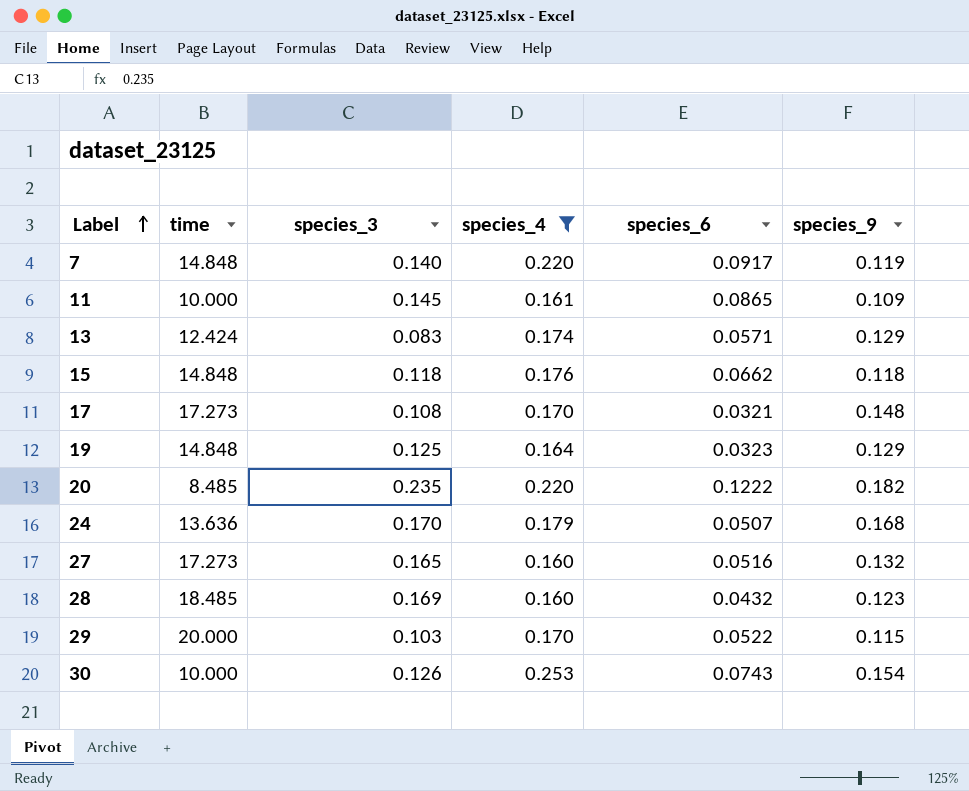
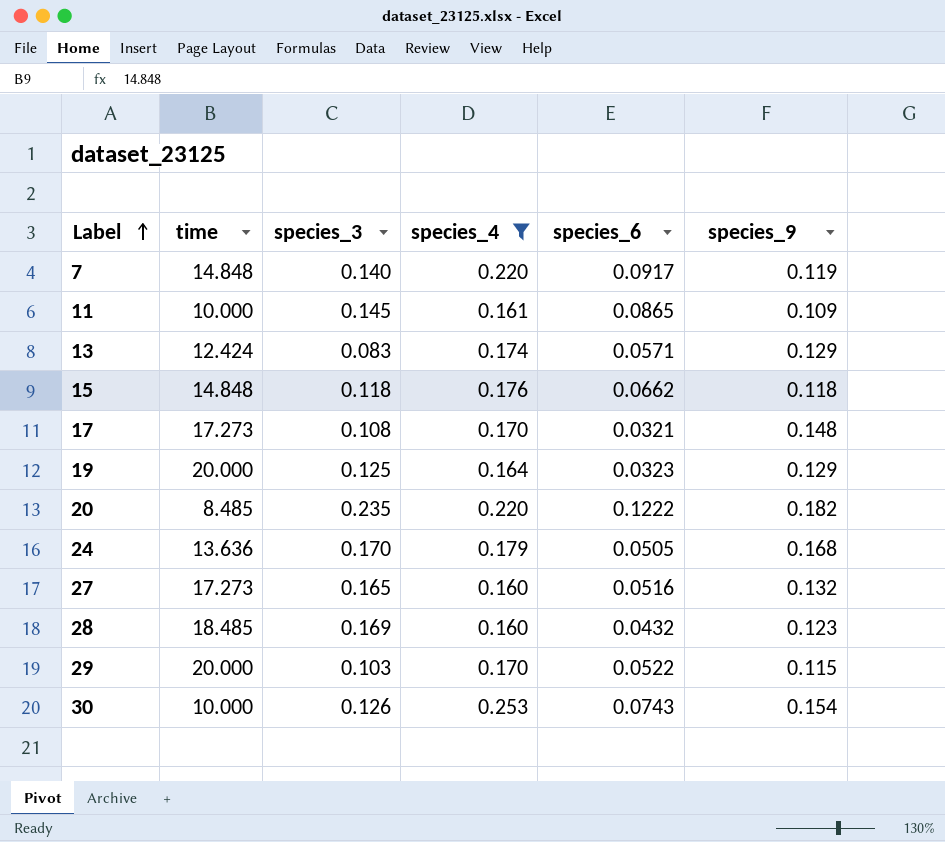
19 | time: 14.848 -> 20.000
24 | species_6: 0.0507 -> 0.0505

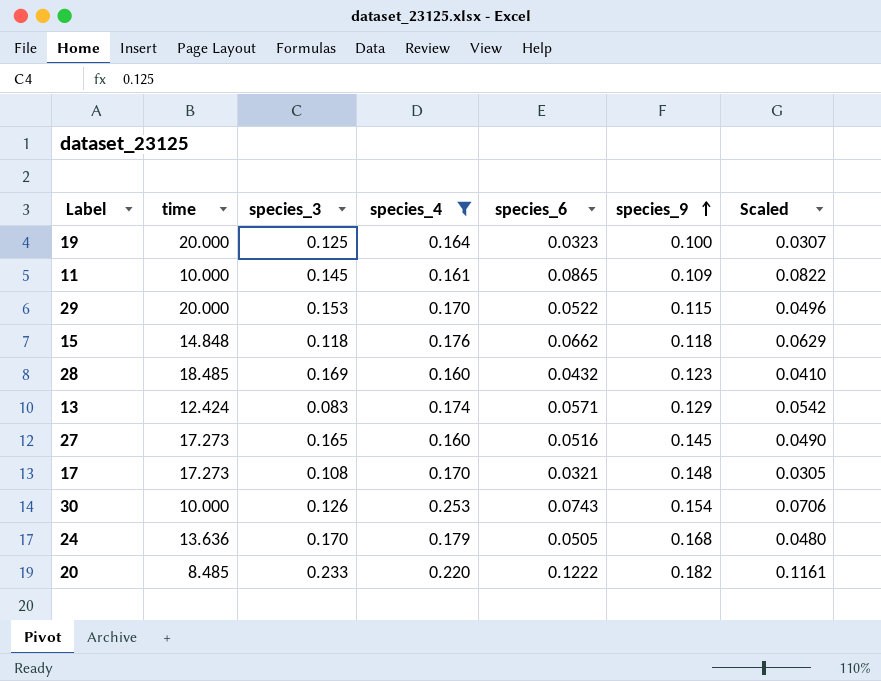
row order: Label ascending -> species_9 ascending
column Scaled | formula: none -> [species_6] * 0.95
row 7: 14.848 | 0.140 | 0.220 | 0.0917 | 0.119 -> none
19 | species_9: 0.129 -> 0.100
29 | species_3: 0.103 -> 0.153
27 | species_9: 0.132 -> 0.145
20 | species_3: 0.235 -> 0.233

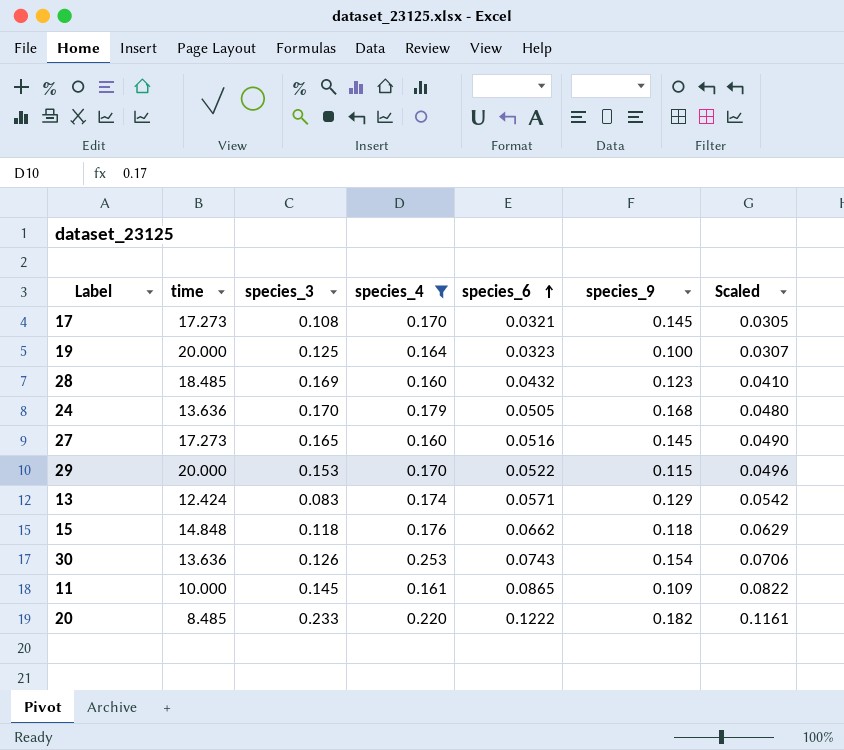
row order: species_9 ascending -> species_6 ascending
17 | species_9: 0.148 -> 0.145
30 | time: 10.000 -> 13.636

